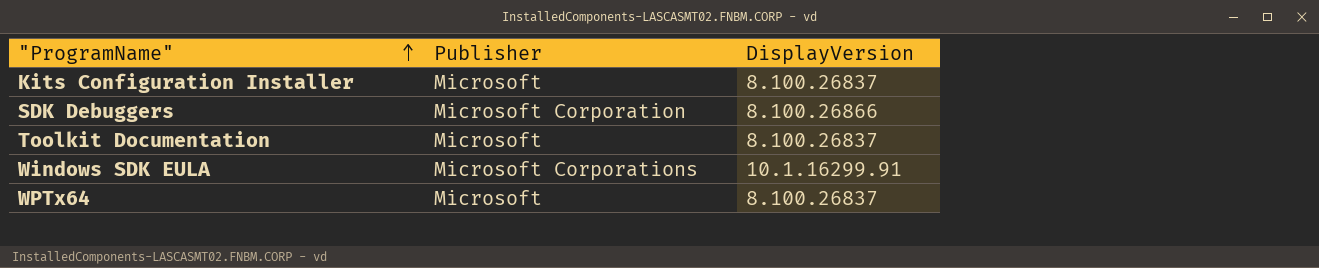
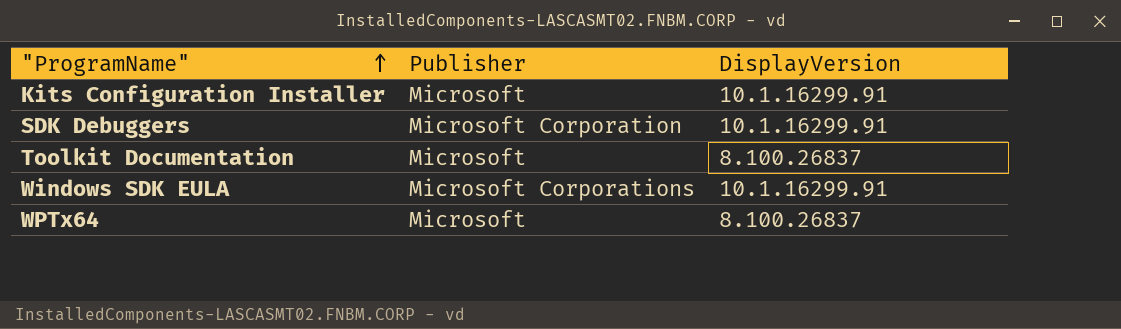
Kits Configuration Installer | DisplayVersion: 8.100.26837 -> 10.1.16299.91
SDK Debuggers | DisplayVersion: 8.100.26866 -> 10.1.16299.91

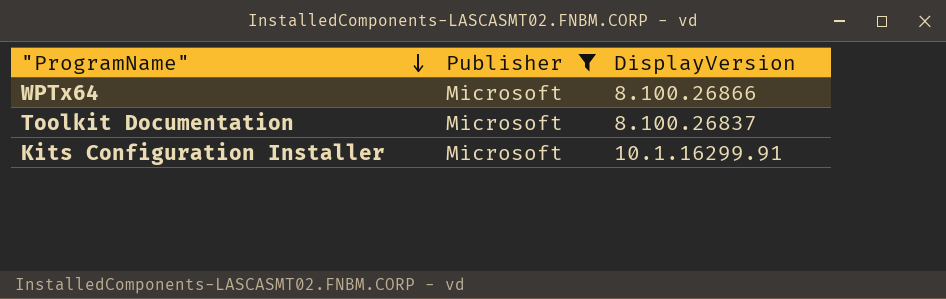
filter: none -> Publisher = Microsoft
row order: "ProgramName" ascending -> "ProgramName" descending
WPTx64 | DisplayVersion: 8.100.26837 -> 8.100.26866

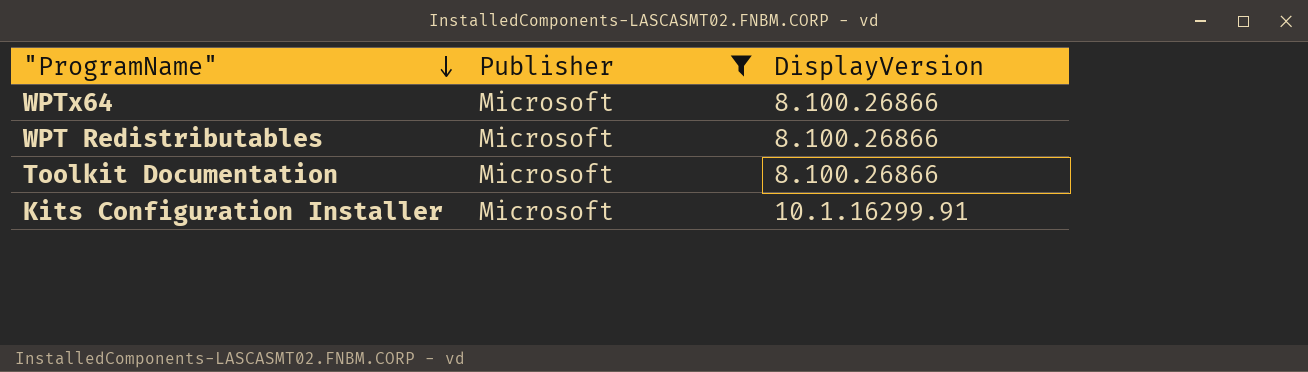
row WPT Redistributables: none -> Microsoft | 8.100.26866
Toolkit Documentation | DisplayVersion: 8.100.26837 -> 8.100.26866

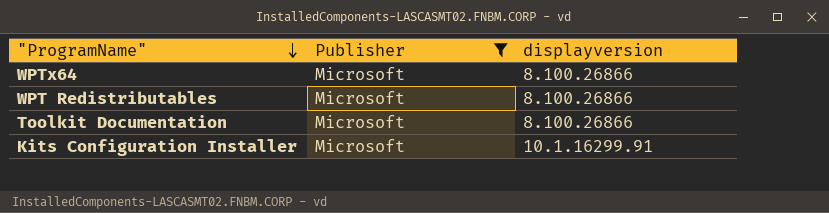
column name: DisplayVersion -> displayversion

